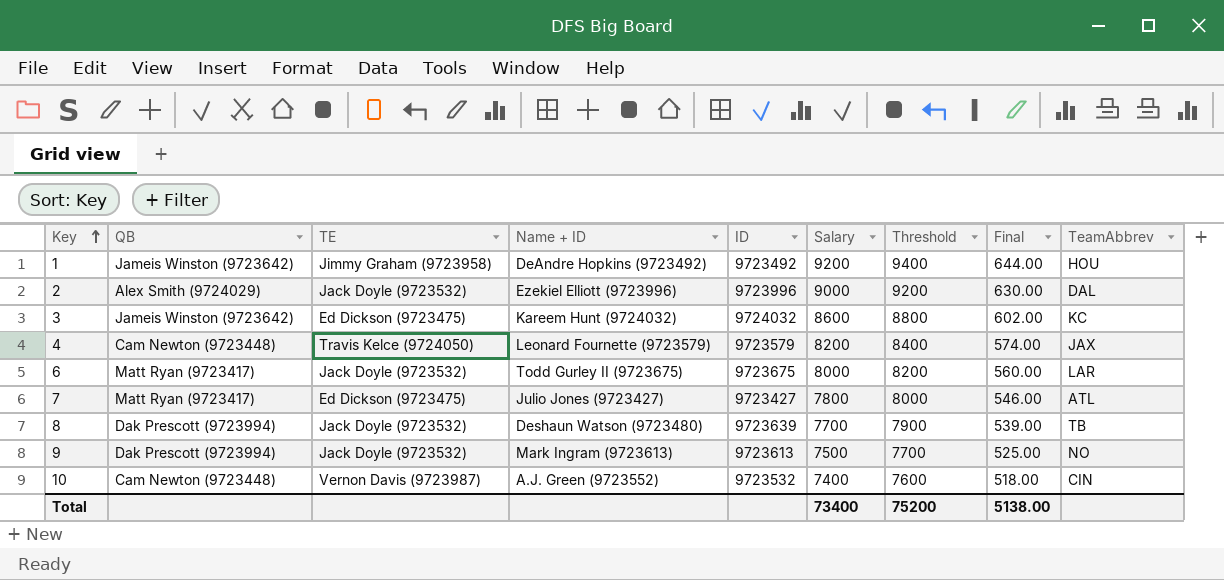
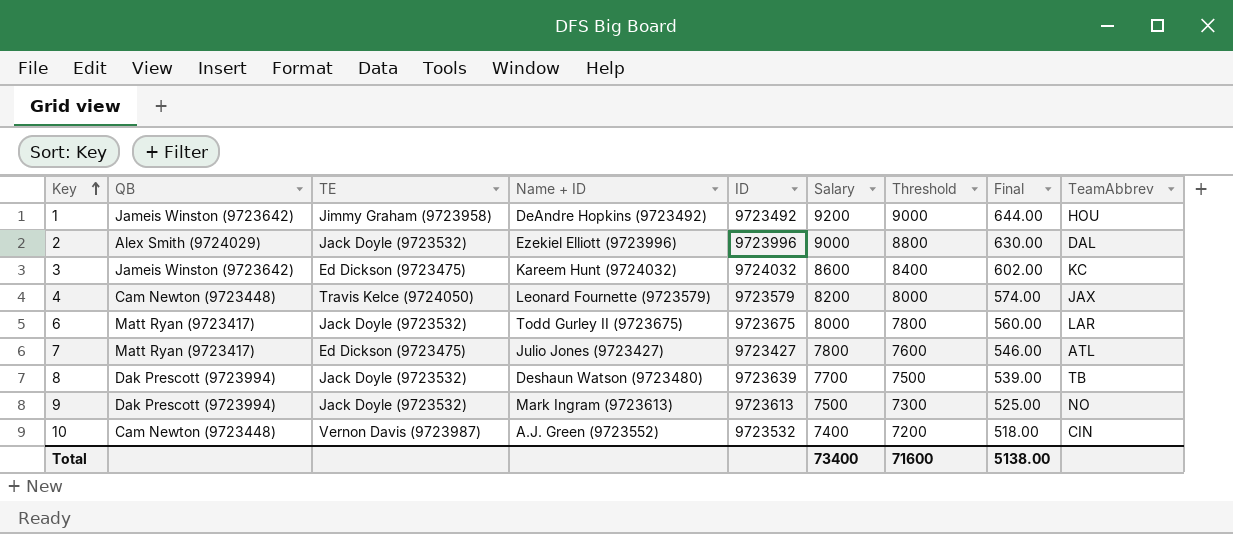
column Threshold | formula: [Salary] + 200 -> [Salary] - 200
Total | Threshold: 75200 -> 71600

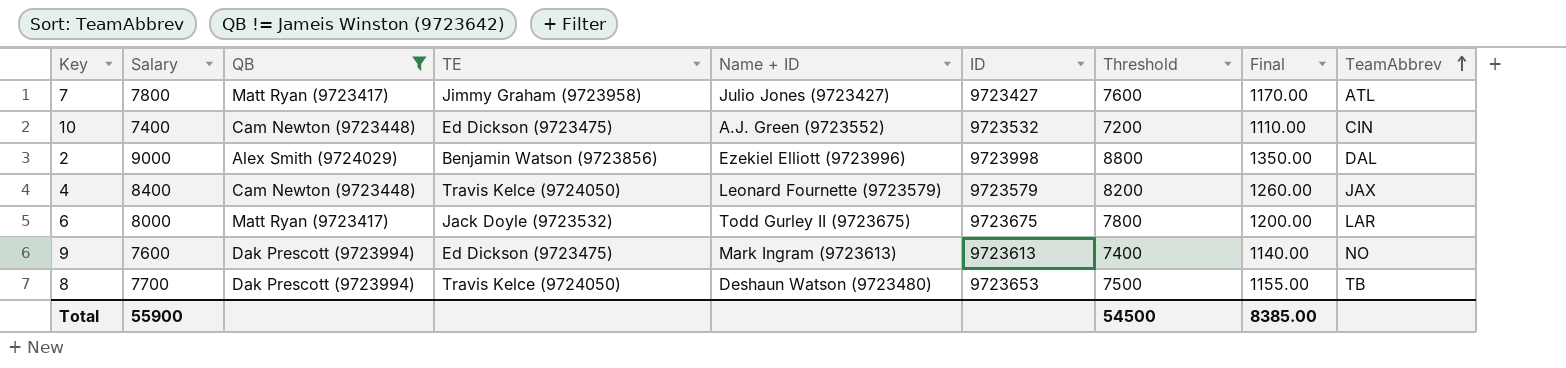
filter: none -> QB != Jameis Winston (9723642)
row order: Key ascending -> TeamAbbrev ascending
column Salary | position: 6 -> 2
column Final | formula: [Salary] * 0.07 -> [Salary] * 0.15
7 | TE: Ed Dickson (9723475) -> Jimmy Graham (9723958)
10 | TE: Vernon Davis (9723987) -> Ed Dickson (9723475)
2 | TE: Jack Doyle (9723532) -> Benjamin Watson (9723856)
2 | ID: 9723996 -> 9723998
4 | Salary: 8200 -> 8400
4 | Threshold: 8000 -> 8200
9 | Salary: 7500 -> 7600
9 | TE: Jack Doyle (9723532) -> Ed Dickson (9723475)
9 | Threshold: 7300 -> 7400
8 | TE: Jack Doyle (9723532) -> Travis Kelce (9724050)
8 | ID: 9723639 -> 9723653
Total | Salary: 73400 -> 55900
Total | Threshold: 71600 -> 54500
Total | Final: 5138.00 -> 8385.00

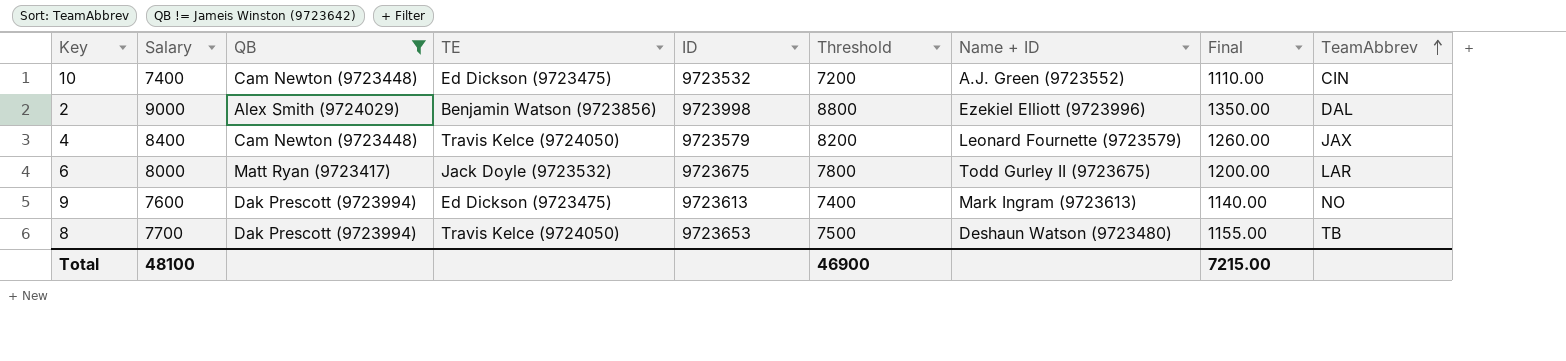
column Name + ID | position: 5 -> 7
row 7: 7800 | Matt Ryan (9723417) | Jimmy Graham (9723958) | Julio Jones (9723427) | 9723427 | 7600 | 1170.00 | ATL -> none
Total | Salary: 55900 -> 48100
Total | Threshold: 54500 -> 46900
Total | Final: 8385.00 -> 7215.00

